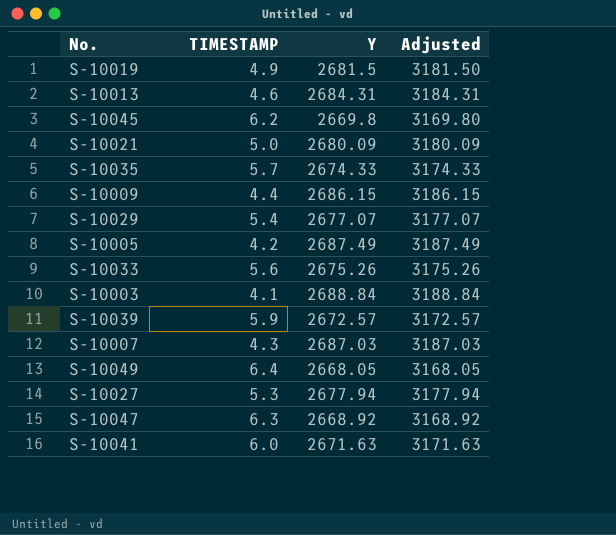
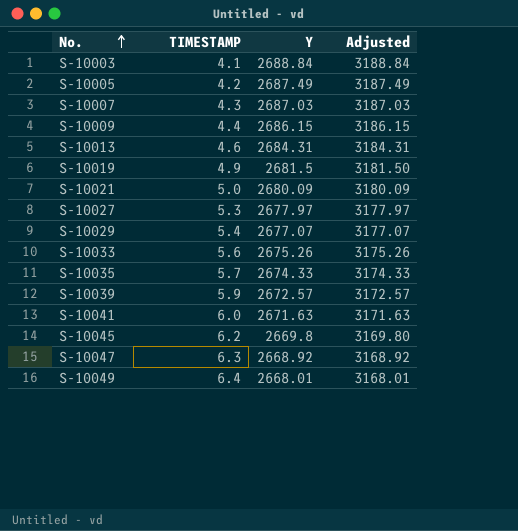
row order: none -> No. ascending
S-10027 | Y: 2677.94 -> 2677.97
S-10027 | Adjusted: 3177.94 -> 3177.97
S-10049 | Y: 2668.05 -> 2668.01
S-10049 | Adjusted: 3168.05 -> 3168.01

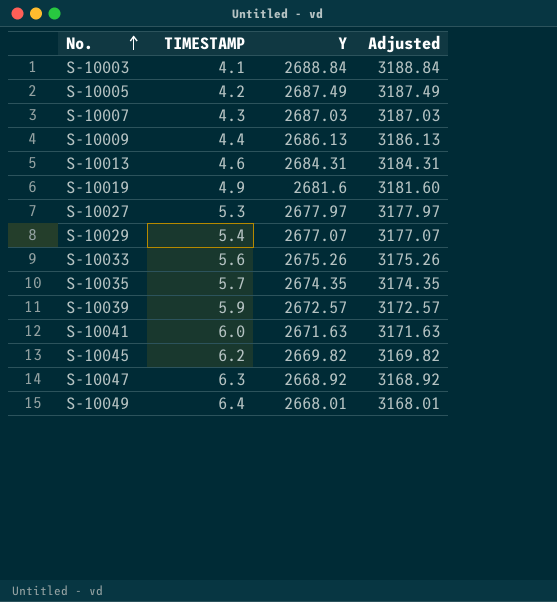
row S-10021: 5.0 | 2680.09 | 3180.09 -> none
S-10009 | Y: 2686.15 -> 2686.13
S-10009 | Adjusted: 3186.15 -> 3186.13
S-10019 | Y: 2681.5 -> 2681.6
S-10019 | Adjusted: 3181.50 -> 3181.60
S-10035 | Y: 2674.33 -> 2674.35
S-10035 | Adjusted: 3174.33 -> 3174.35
S-10045 | Y: 2669.8 -> 2669.82
S-10045 | Adjusted: 3169.80 -> 3169.82

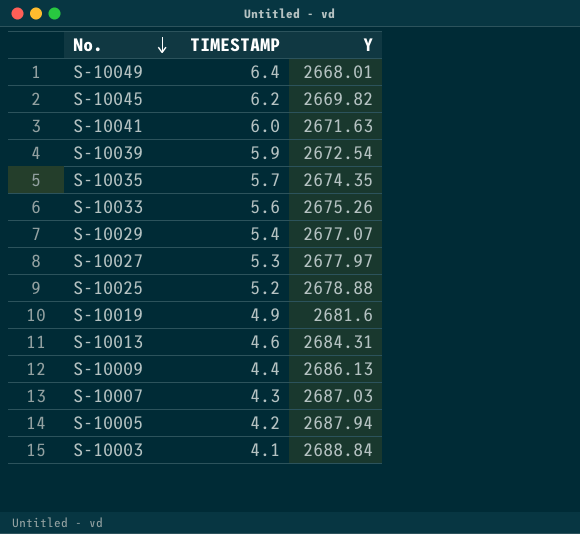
row order: No. ascending -> No. descending
column Adjusted | formula: [Y] + 500 -> none
row S-10047: 6.3 | 2668.92 | 3168.92 -> none
S-10039 | Y: 2672.57 -> 2672.54
row S-10025: none -> 5.2 | 2678.88
S-10005 | Y: 2687.49 -> 2687.94

